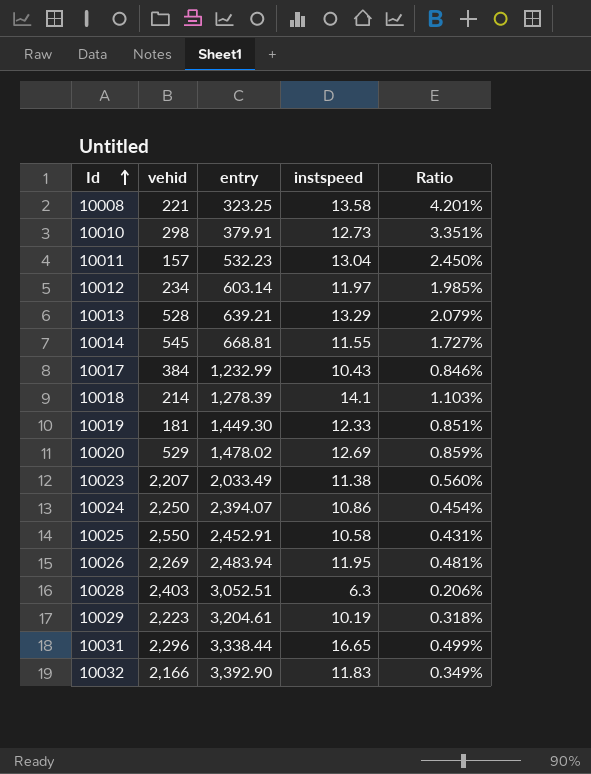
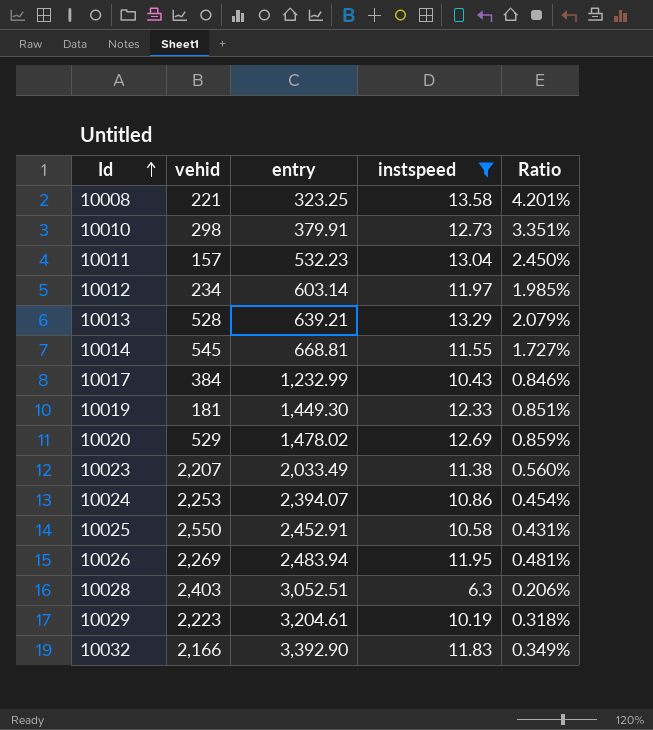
filter: none -> instspeed <= 13.58
10024 | vehid: 2,250 -> 2,253

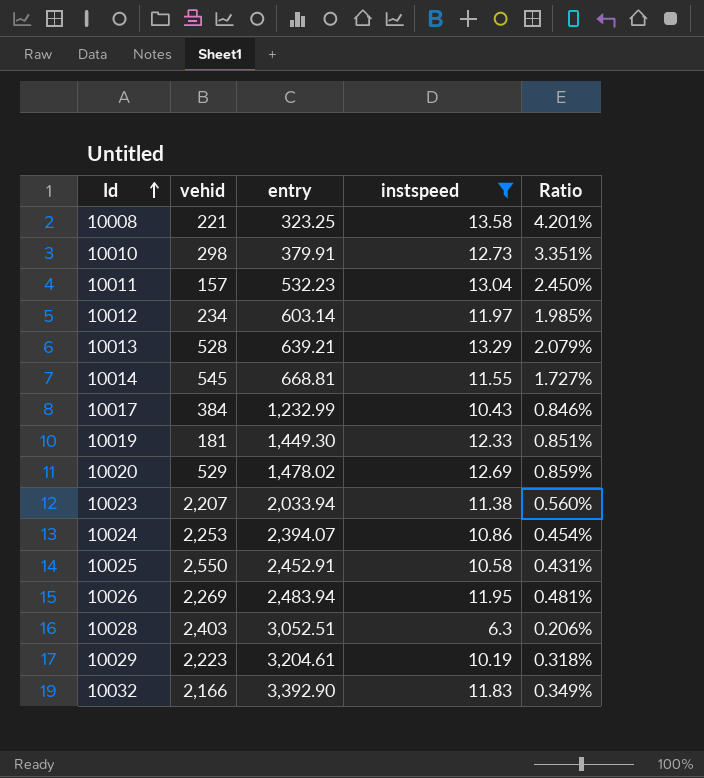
10023 | entry: 2,033.49 -> 2,033.94

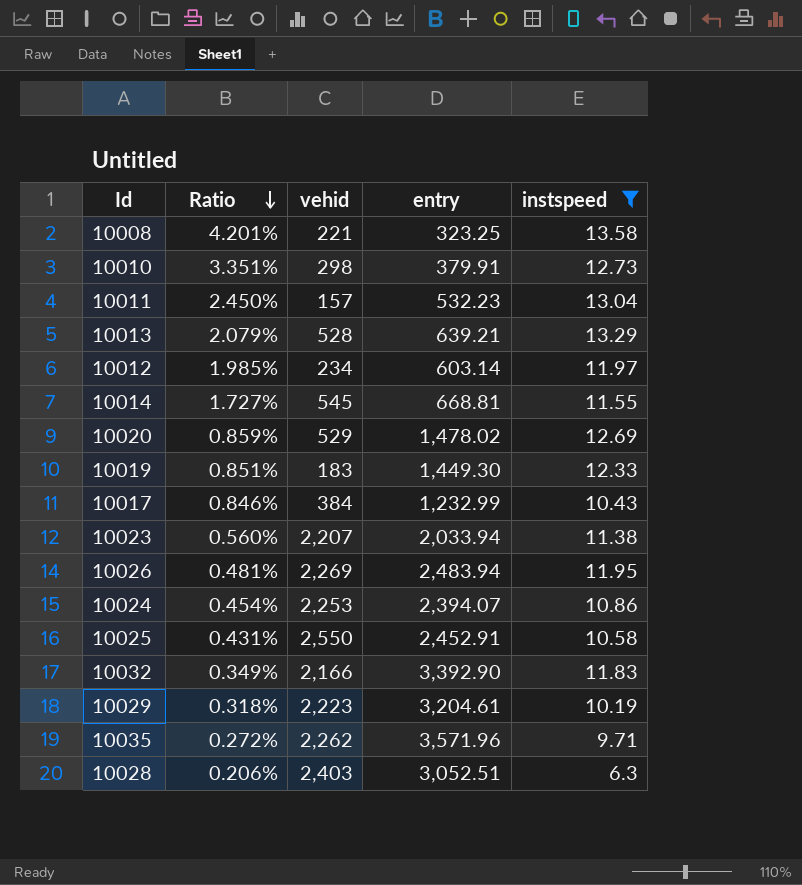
row order: Id ascending -> Ratio descending
column Ratio | position: 5 -> 2
10019 | vehid: 181 -> 183
row 10035: none -> 0.272% | 2,262 | 3,571.96 | 9.71

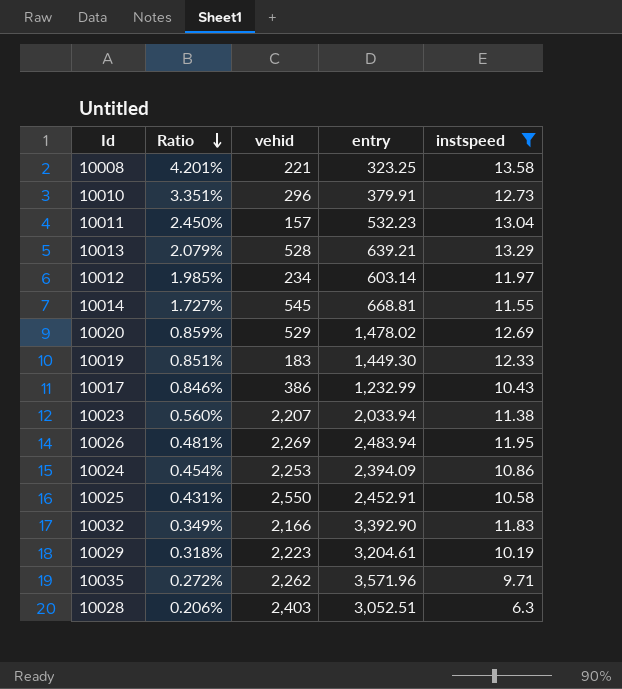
10010 | vehid: 298 -> 296
10017 | vehid: 384 -> 386
10024 | entry: 2,394.07 -> 2,394.09

